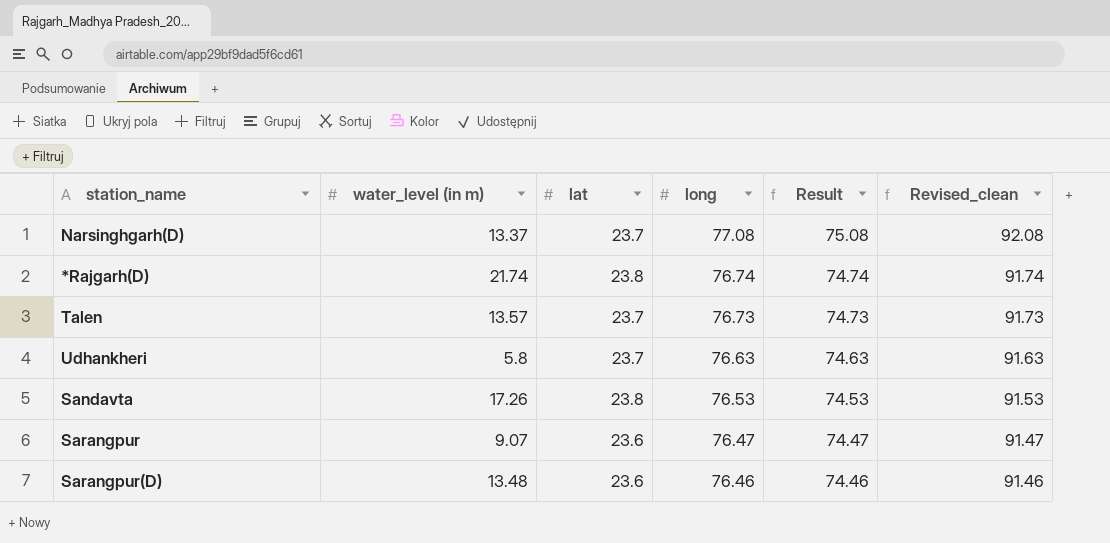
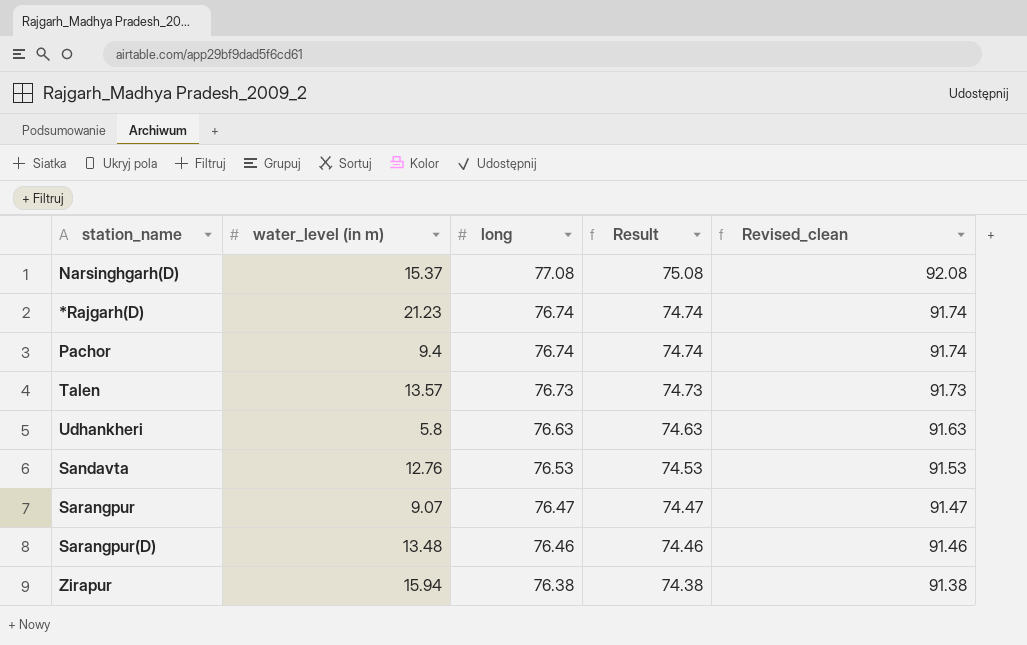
column lat | position: 3 -> none
Narsinghgarh(D) | water_level (in m): 13.37 -> 15.37
*Rajgarh(D) | water_level (in m): 21.74 -> 21.23
row Pachor: none -> 9.4 | 76.74 | 74.74 | 91.74
Sandavta | water_level (in m): 17.26 -> 12.76
row Zirapur: none -> 15.94 | 76.38 | 74.38 | 91.38

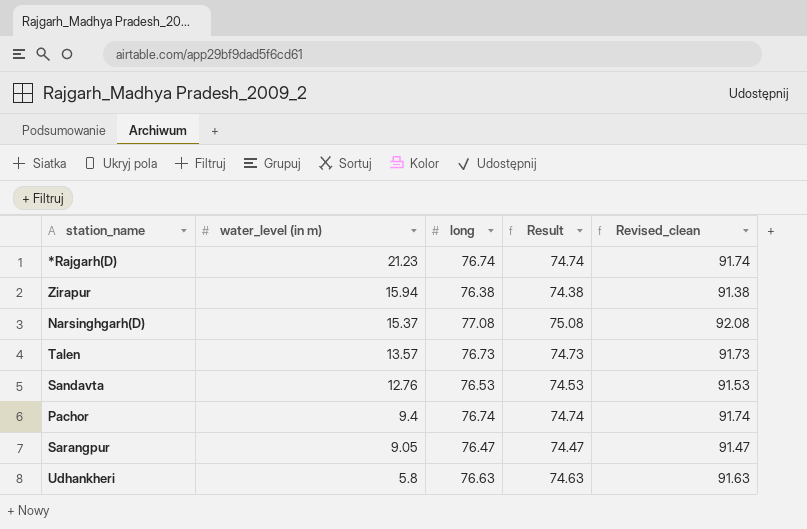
row order: long descending -> water_level (in m) descending
row Sarangpur(D): 13.48 | 76.46 | 74.46 | 91.46 -> none
Sarangpur | water_level (in m): 9.07 -> 9.05

